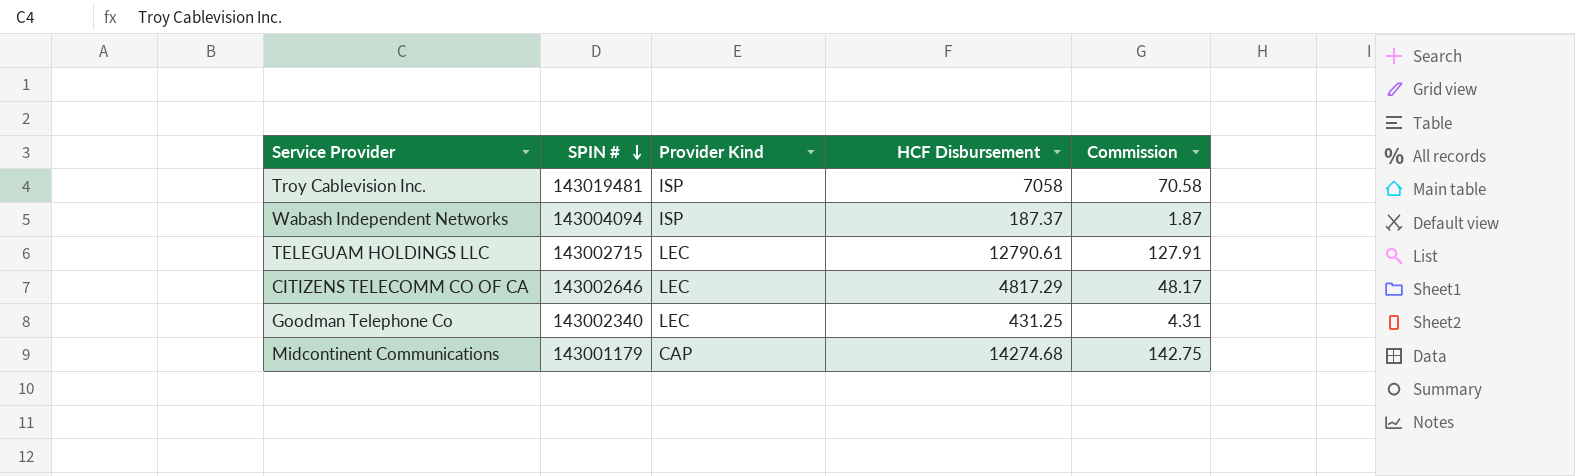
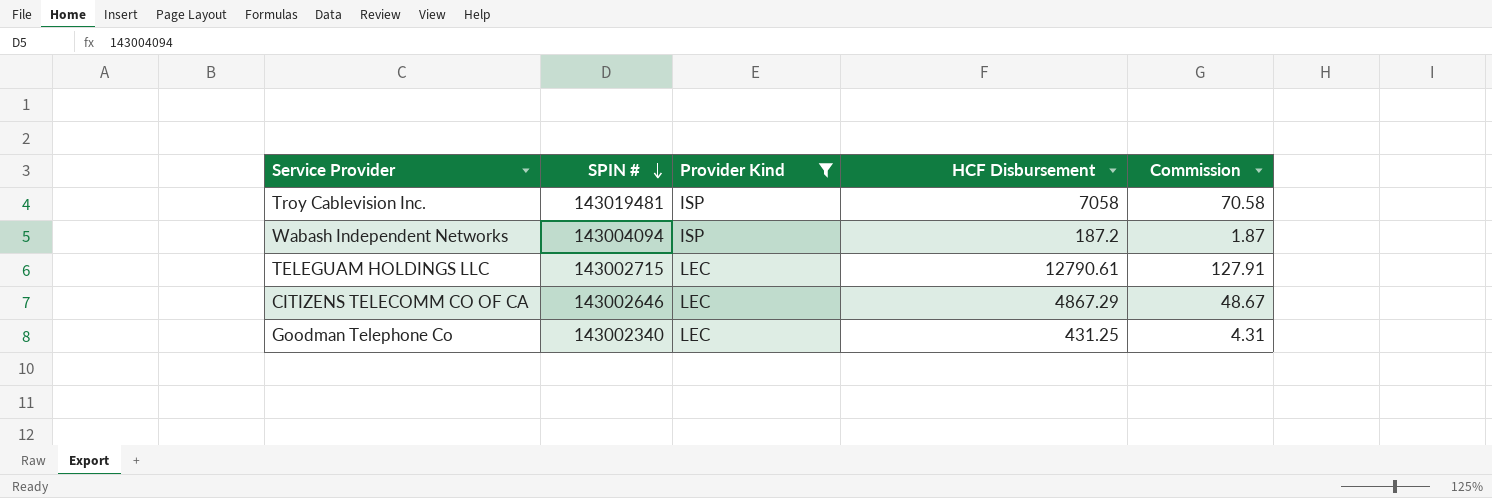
filter: none -> Provider Kind != CAP
Wabash Independent Networks | HCF Disbursement: 187.37 -> 187.2
CITIZENS TELECOMM CO OF CA | HCF Disbursement: 4817.29 -> 4867.29
CITIZENS TELECOMM CO OF CA | Commission: 48.17 -> 48.67

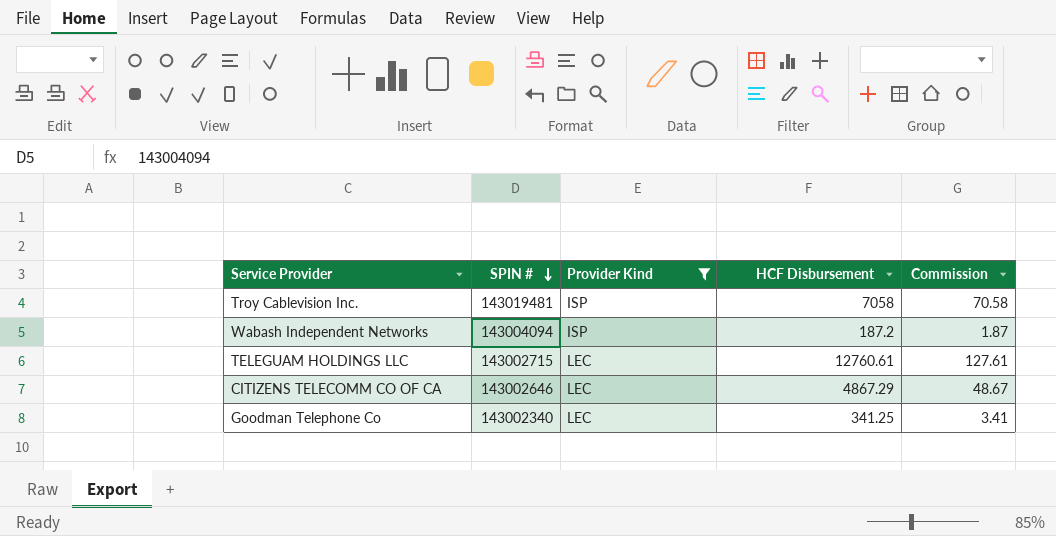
TELEGUAM HOLDINGS LLC | HCF Disbursement: 12790.61 -> 12760.61
TELEGUAM HOLDINGS LLC | Commission: 127.91 -> 127.61
Goodman Telephone Co | HCF Disbursement: 431.25 -> 341.25
Goodman Telephone Co | Commission: 4.31 -> 3.41

